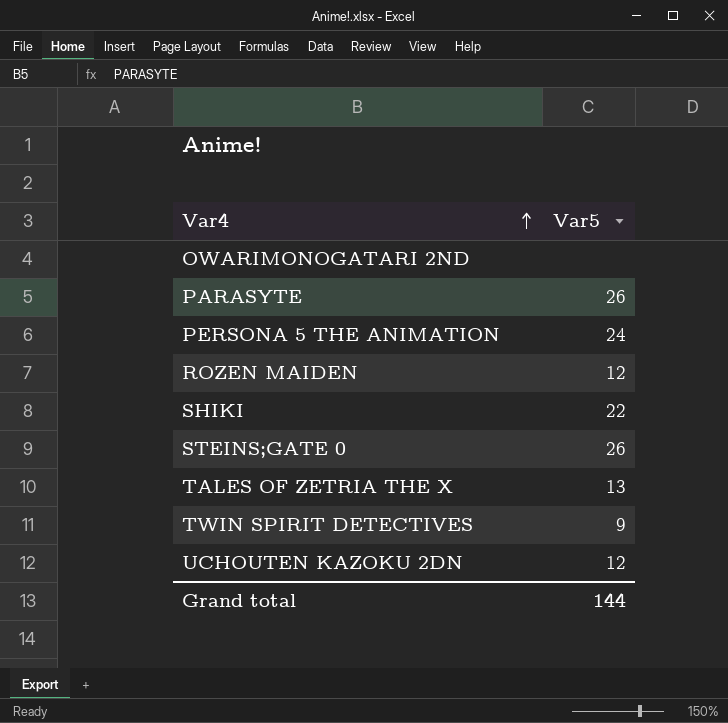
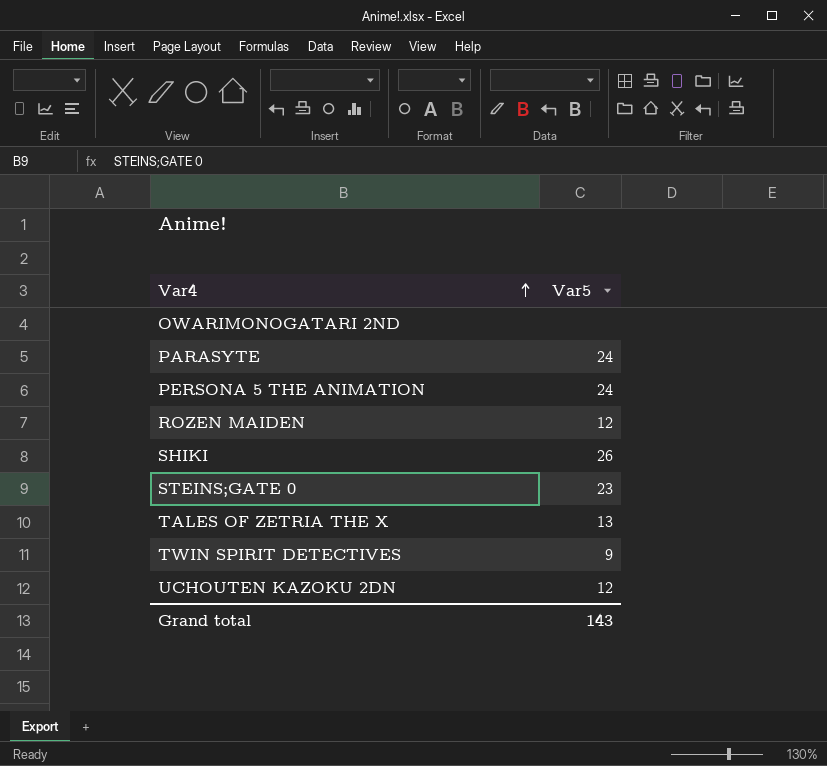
PARASYTE | Var5: 26 -> 24
SHIKI | Var5: 22 -> 26
STEINS;GATE 0 | Var5: 26 -> 23
Grand total | Var5: 144 -> 143

